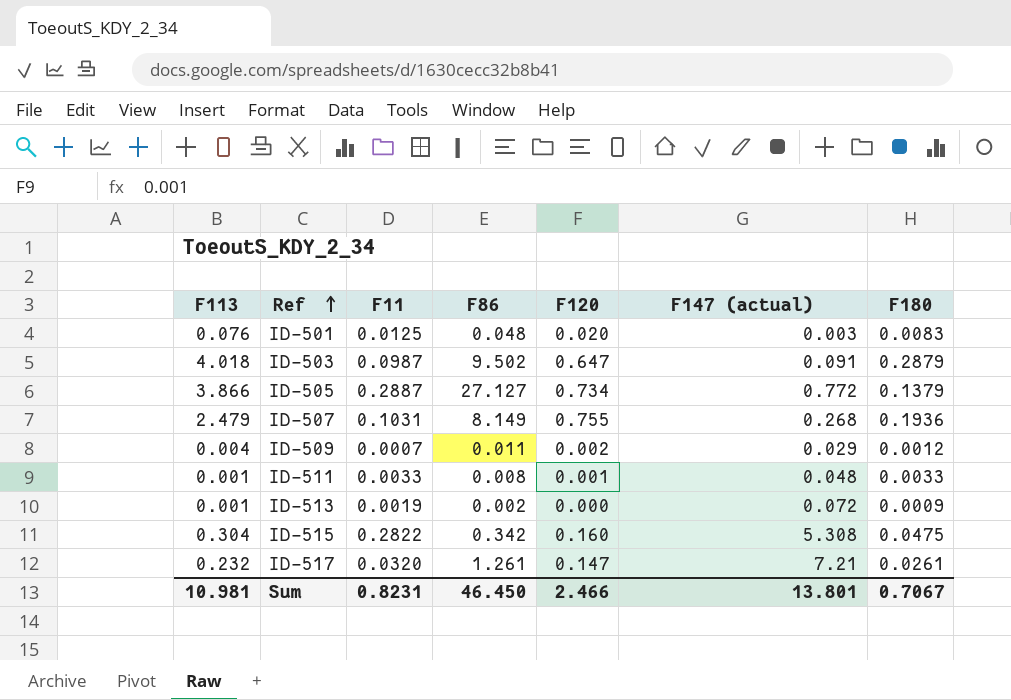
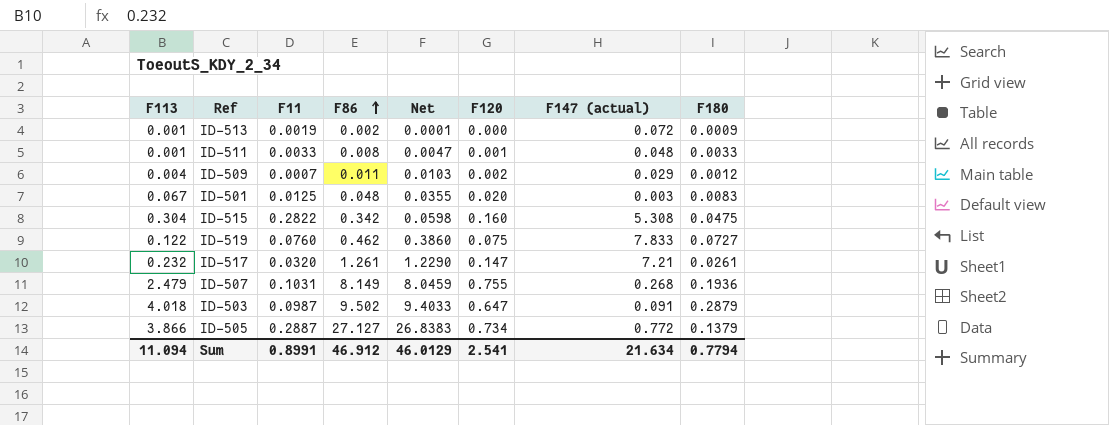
row order: Ref ascending -> F86 ascending
column Net | formula: none -> [F86] - [F11]
ID-501 | F113: 0.076 -> 0.067
row ID-519: none -> 0.122 | 0.0760 | 0.462 | 0.3860 | 0.075 | 7.833 | 0.0727
Sum | F113: 10.981 -> 11.094
Sum | F11: 0.8231 -> 0.8991
Sum | F86: 46.450 -> 46.912
Sum | F120: 2.466 -> 2.541
Sum | F147 (actual): 13.801 -> 21.634
Sum | F180: 0.7067 -> 0.7794

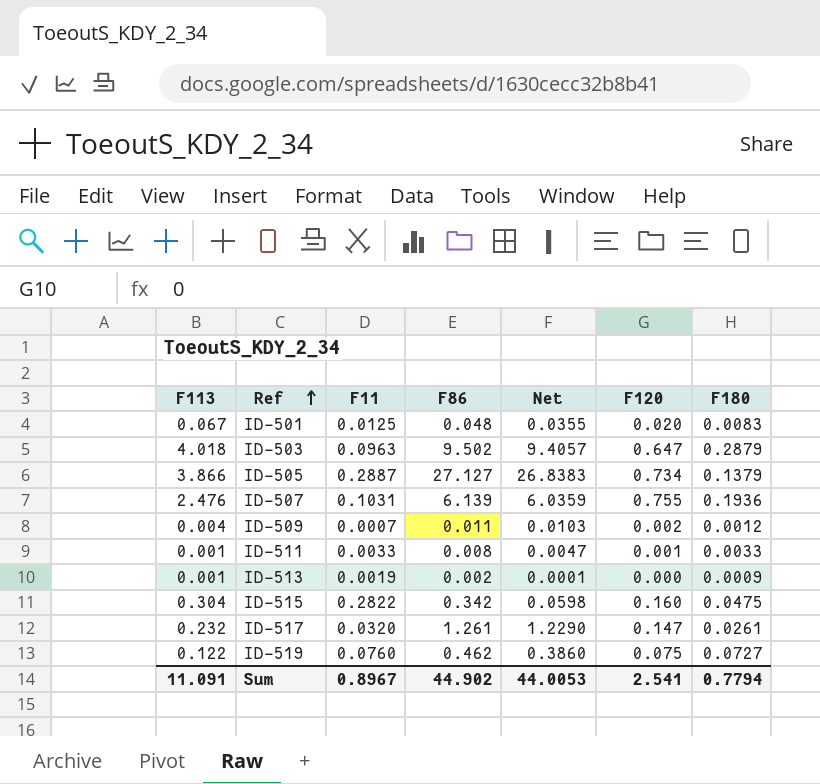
row order: F86 ascending -> Ref ascending
column F147 (actual) | position: 7 -> none
ID-503 | F11: 0.0987 -> 0.0963
ID-503 | Net: 9.4033 -> 9.4057
ID-507 | F113: 2.479 -> 2.476
ID-507 | F86: 8.149 -> 6.139
ID-507 | Net: 8.0459 -> 6.0359
Sum | F113: 11.094 -> 11.091
Sum | F11: 0.8991 -> 0.8967
Sum | F86: 46.912 -> 44.902
Sum | Net: 46.0129 -> 44.0053

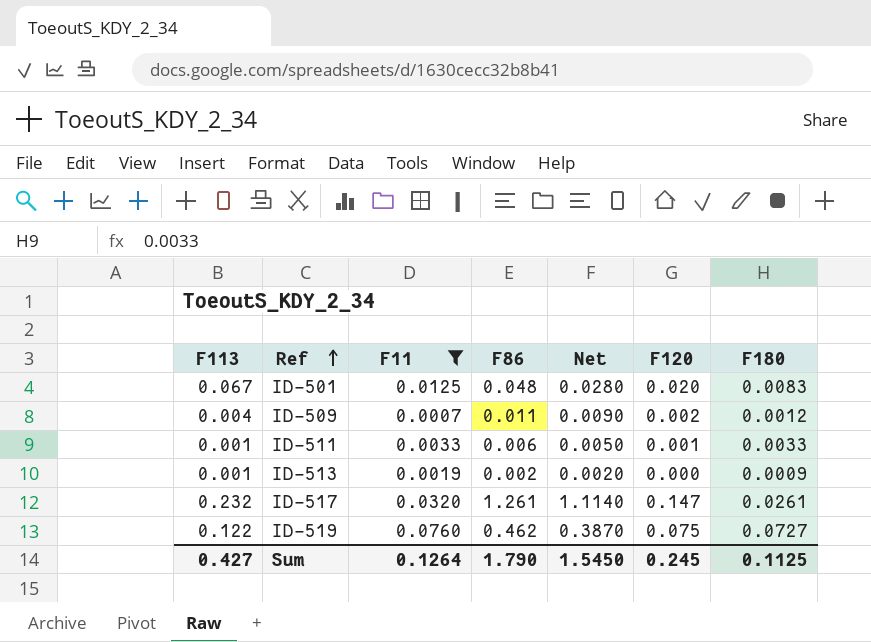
filter: none -> F11 <= 0.0760
column Net | formula: [F86] - [F11] -> [F86] - [F120]
ID-511 | F86: 0.008 -> 0.006
Sum | F113: 11.091 -> 0.427
Sum | F11: 0.8967 -> 0.1264
Sum | F86: 44.902 -> 1.790
Sum | Net: 44.0053 -> 1.5450
Sum | F120: 2.541 -> 0.245
Sum | F180: 0.7794 -> 0.1125

